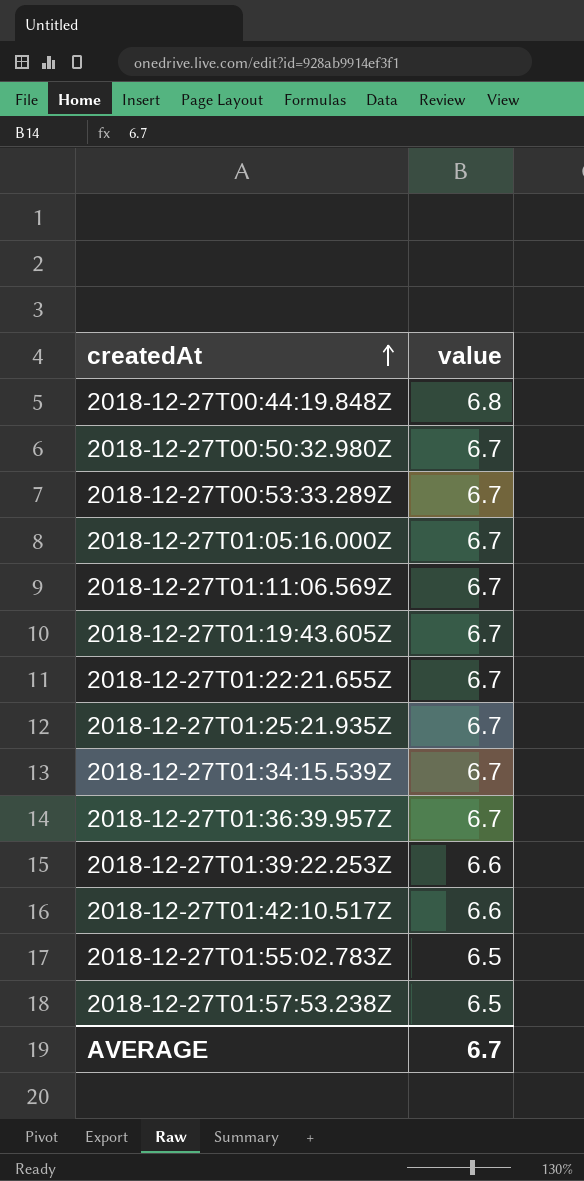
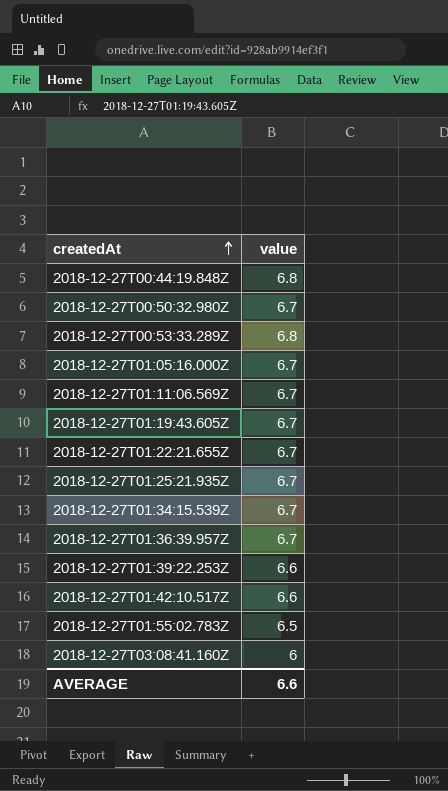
row 2018-12-27T01:57:53.238Z: 6.5 -> none
2018-12-27T00:53:33.289Z | value: 6.7 -> 6.8
row 2018-12-27T03:08:41.160Z: none -> 6
AVERAGE | value: 6.7 -> 6.6

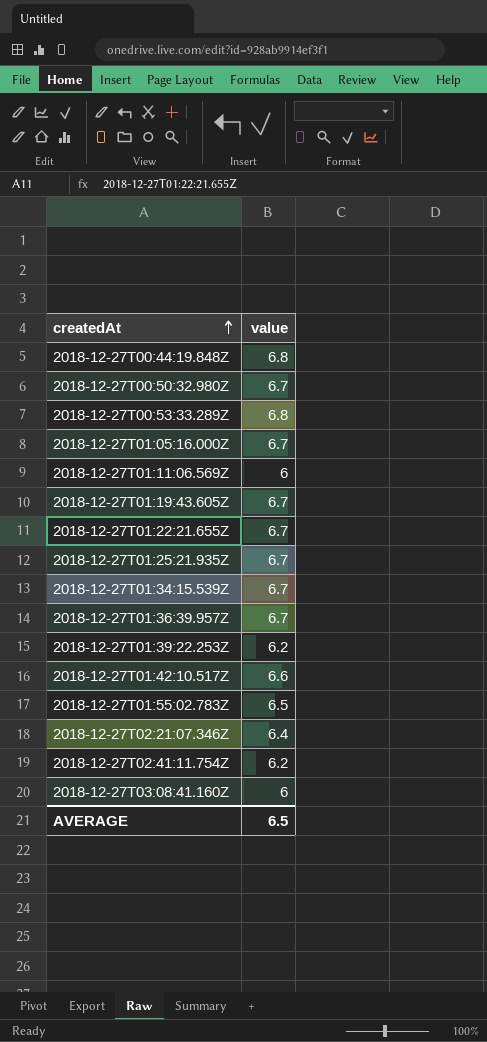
2018-12-27T01:11:06.569Z | value: 6.7 -> 6
2018-12-27T01:39:22.253Z | value: 6.6 -> 6.2
row 2018-12-27T02:21:07.346Z: none -> 6.4
row 2018-12-27T02:41:11.754Z: none -> 6.2
AVERAGE | value: 6.6 -> 6.5

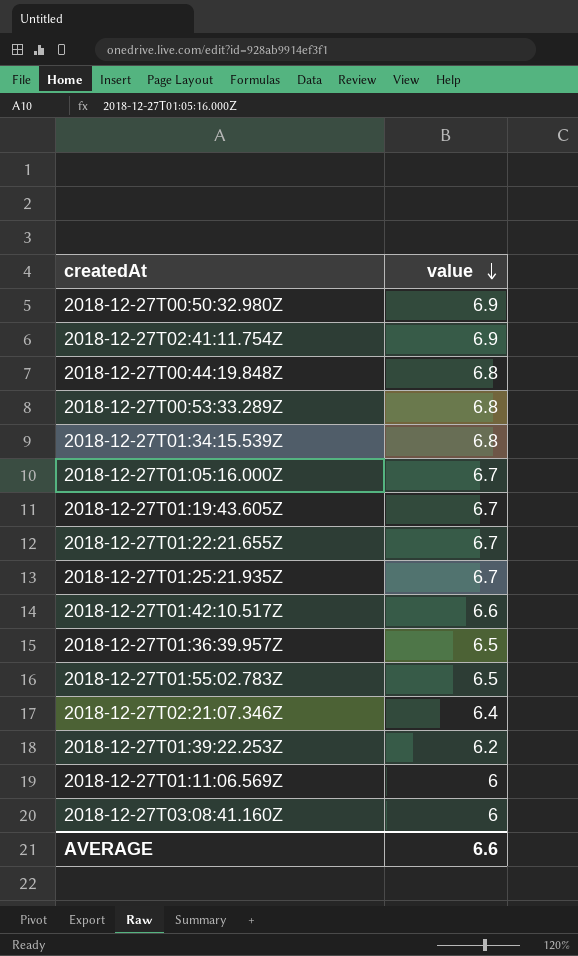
row order: createdAt ascending -> value descending
2018-12-27T00:50:32.980Z | value: 6.7 -> 6.9
2018-12-27T02:41:11.754Z | value: 6.2 -> 6.9
2018-12-27T01:34:15.539Z | value: 6.7 -> 6.8
2018-12-27T01:36:39.957Z | value: 6.7 -> 6.5
AVERAGE | value: 6.5 -> 6.6

